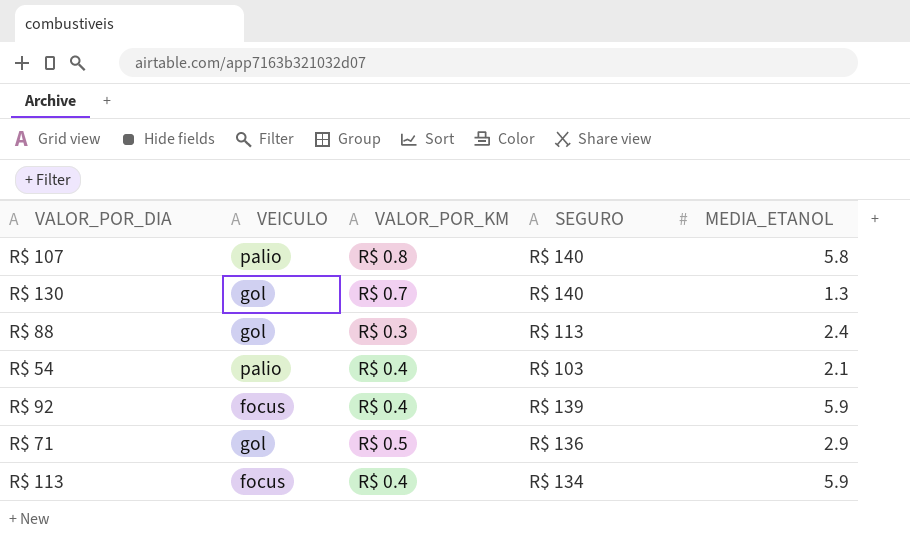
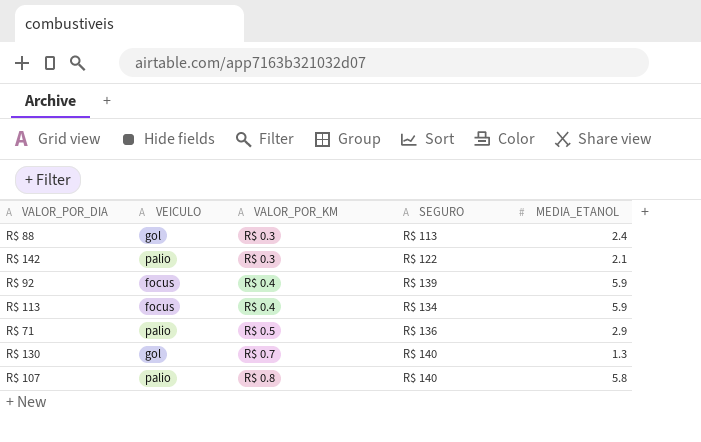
row order: none -> VALOR_POR_KM ascending
row R$ 54: palio | R$ 0.4 | R$ 103 | 2.1 -> none
row R$ 142: none -> palio | R$ 0.3 | R$ 122 | 2.1
R$ 71 | VEICULO: gol -> palio

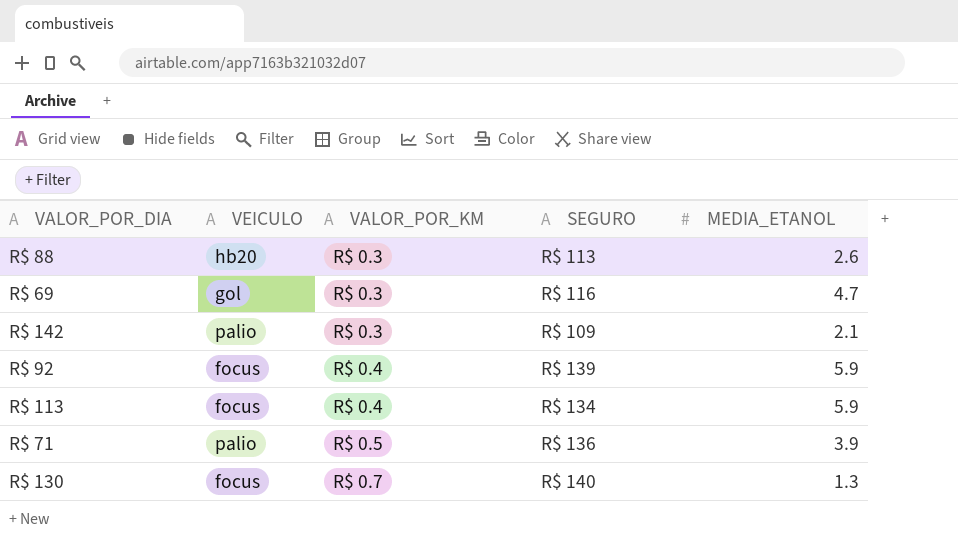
row R$ 107: palio | R$ 0.8 | R$ 140 | 5.8 -> none
R$ 88 | VEICULO: gol -> hb20
R$ 88 | MEDIA_ETANOL: 2.4 -> 2.6
row R$ 69: none -> gol | R$ 0.3 | R$ 116 | 4.7
R$ 142 | SEGURO: R$ 122 -> R$ 109
R$ 71 | MEDIA_ETANOL: 2.9 -> 3.9
R$ 130 | VEICULO: gol -> focus

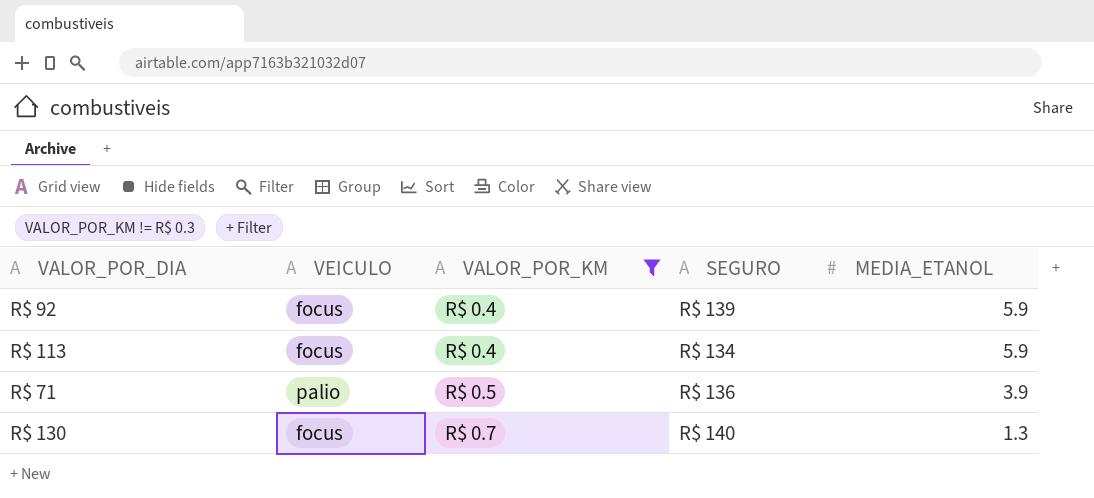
filter: none -> VALOR_POR_KM != R$ 0.3

